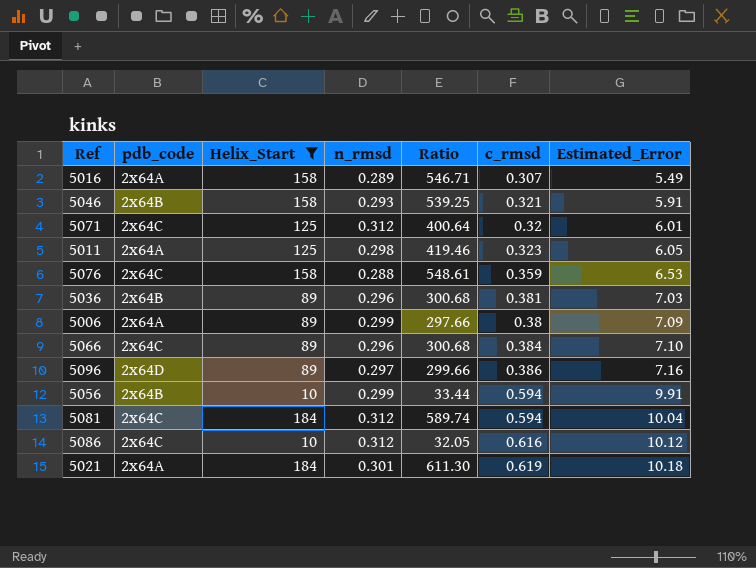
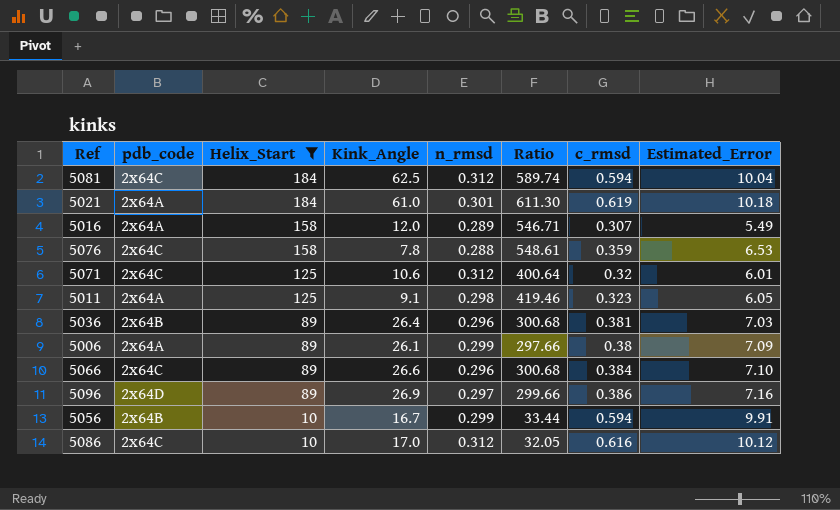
row order: Estimated_Error ascending -> Helix_Start descending
column Kink_Angle | position: none -> 4
row 5046: 2x64B | 158 | 0.293 | 539.25 | 0.321 | 5.91 -> none

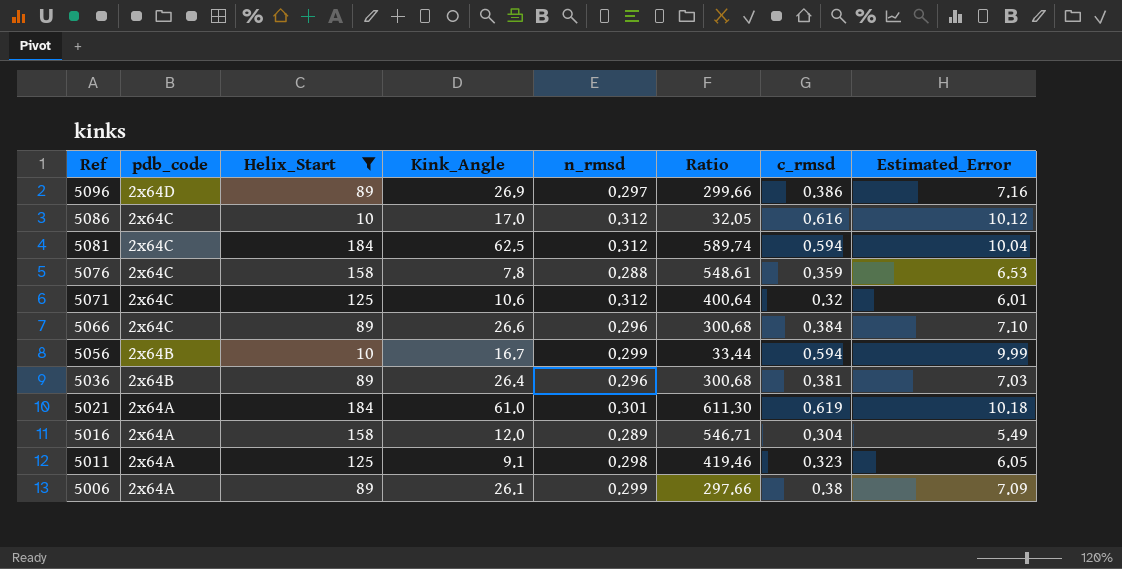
row order: Helix_Start descending -> Ref descending
5056 | Estimated_Error: 9.91 -> 9.99
5016 | c_rmsd: 0.307 -> 0.304

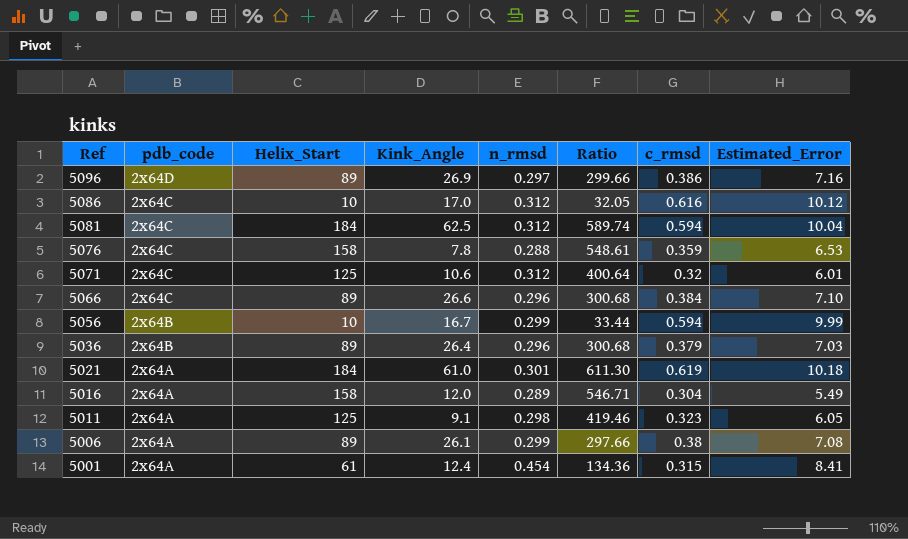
filter: Helix_Start != 61 -> none
5036 | c_rmsd: 0.381 -> 0.379
5006 | Estimated_Error: 7.09 -> 7.08

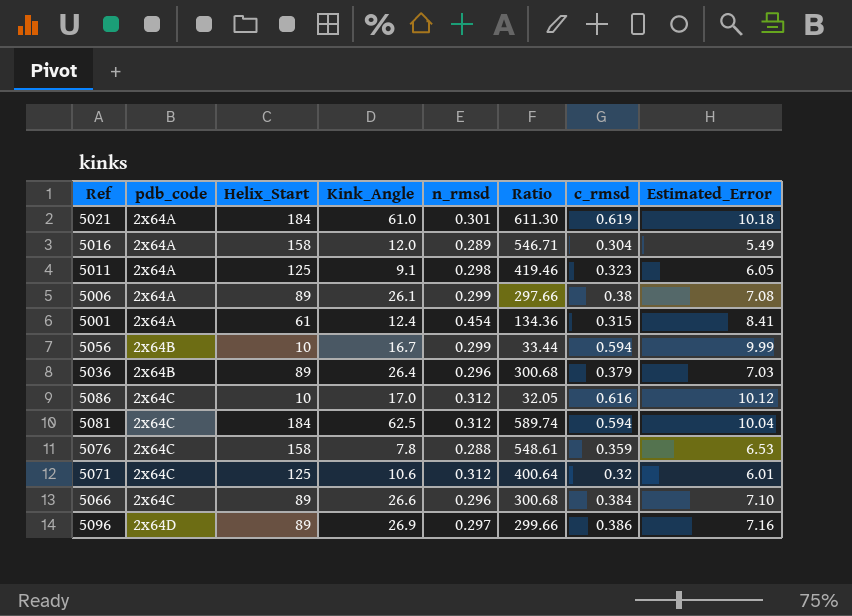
row order: Ref descending -> pdb_code ascending

